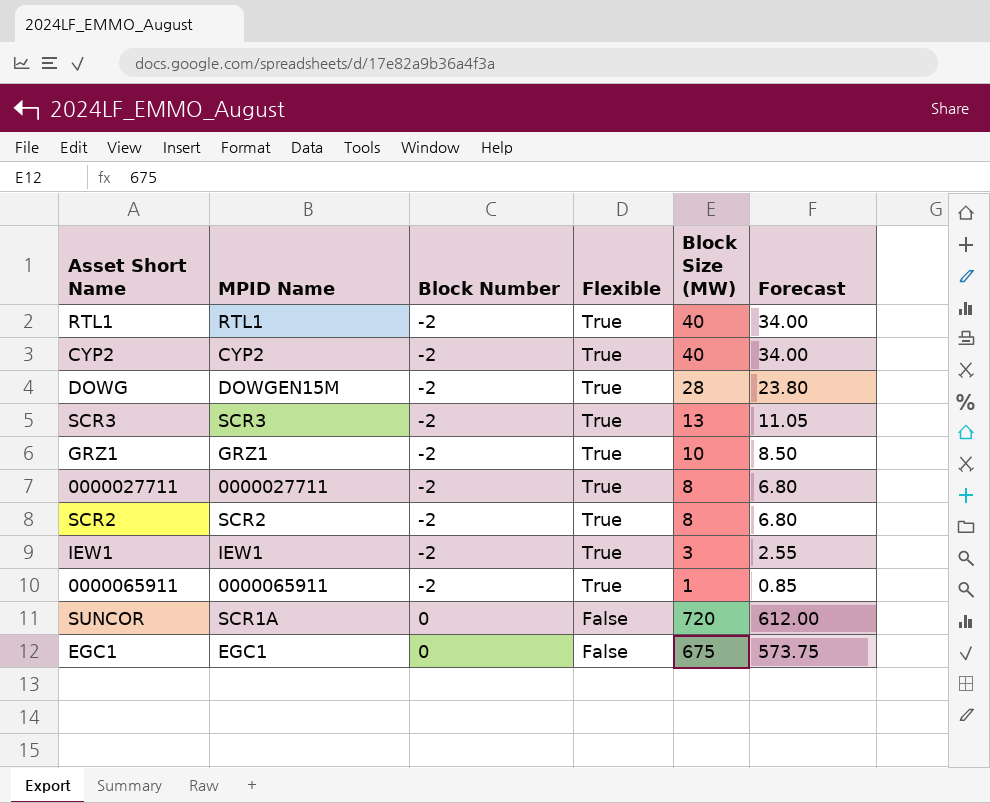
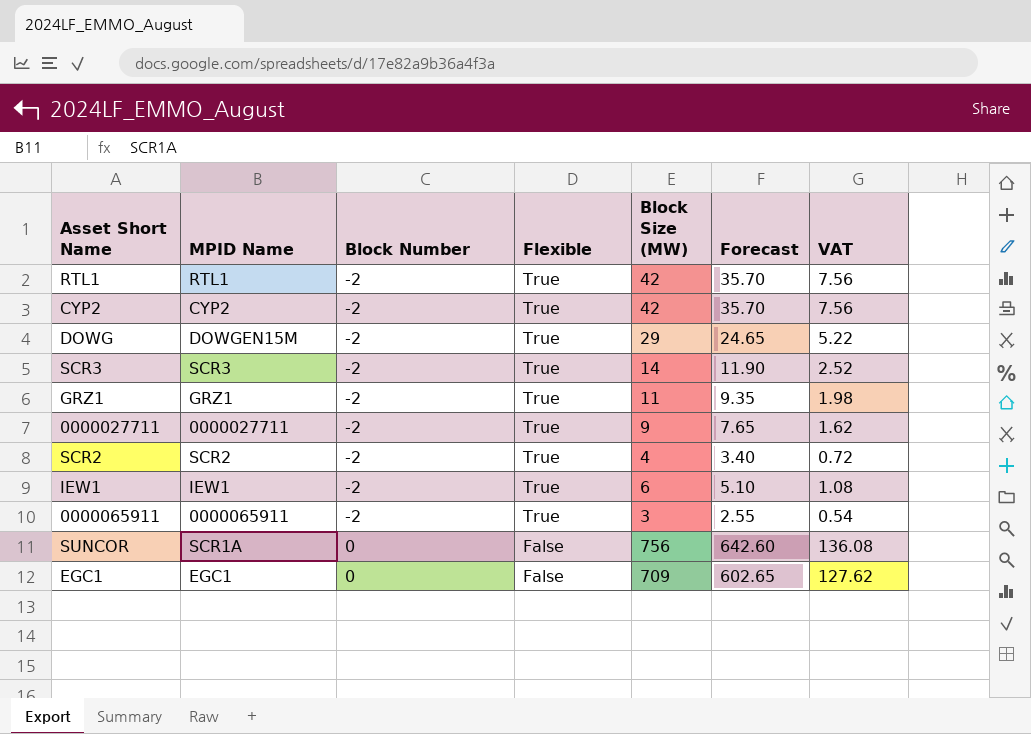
column VAT | formula: none -> [Block Size (MW)] * 0.18
RTL1 | Block Size (MW): 40 -> 42
RTL1 | Forecast: 34.00 -> 35.70
CYP2 | Block Size (MW): 40 -> 42
CYP2 | Forecast: 34.00 -> 35.70
DOWG | Block Size (MW): 28 -> 29
DOWG | Forecast: 23.80 -> 24.65
SCR3 | Block Size (MW): 13 -> 14
SCR3 | Forecast: 11.05 -> 11.90
GRZ1 | Block Size (MW): 10 -> 11
GRZ1 | Forecast: 8.50 -> 9.35
0000027711 | Block Size (MW): 8 -> 9
0000027711 | Forecast: 6.80 -> 7.65
SCR2 | Block Size (MW): 8 -> 4
SCR2 | Forecast: 6.80 -> 3.40
IEW1 | Block Size (MW): 3 -> 6
IEW1 | Forecast: 2.55 -> 5.10
0000065911 | Block Size (MW): 1 -> 3
0000065911 | Forecast: 0.85 -> 2.55
SUNCOR | Block Size (MW): 720 -> 756
SUNCOR | Forecast: 612.00 -> 642.60
EGC1 | Block Size (MW): 675 -> 709
EGC1 | Forecast: 573.75 -> 602.65

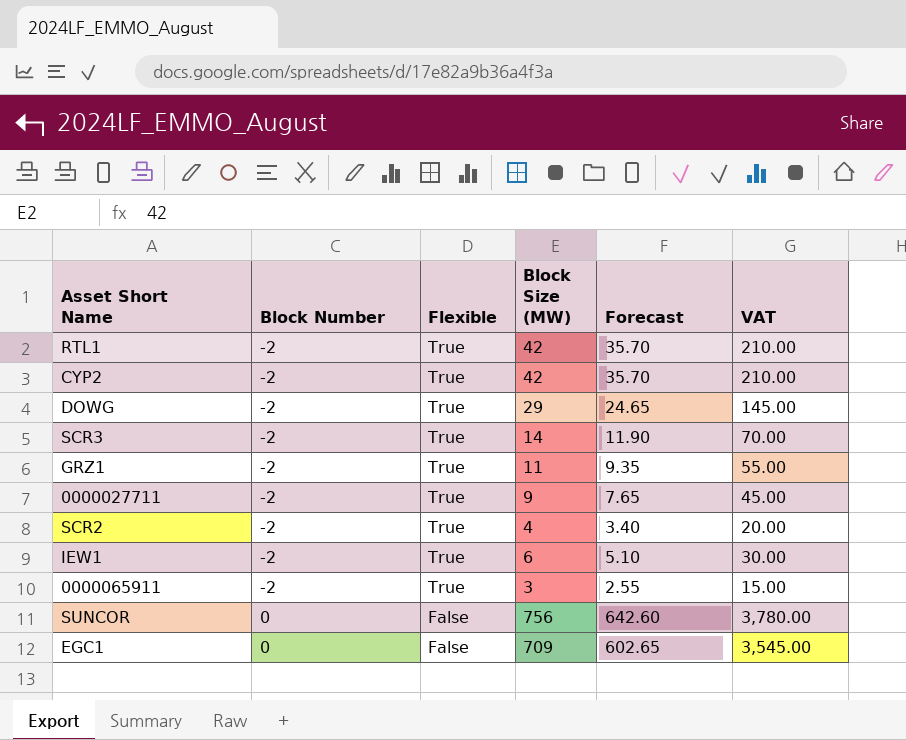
column MPID Name | position: 2 -> none
column VAT | formula: [Block Size (MW)] * 0.18 -> [Block Size (MW)] * 5

